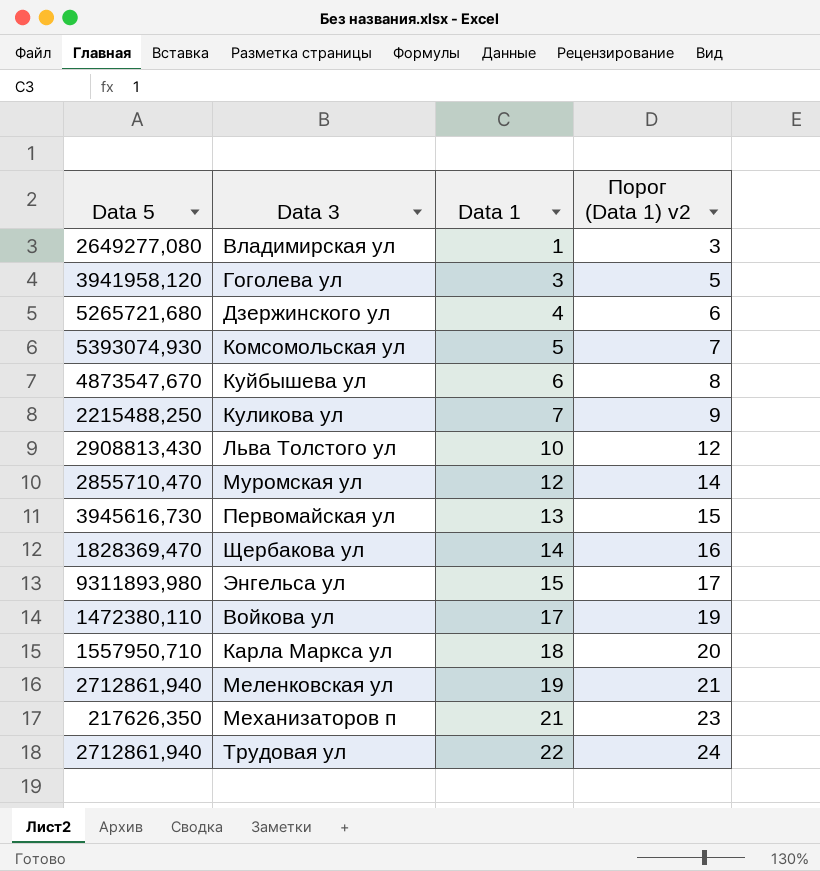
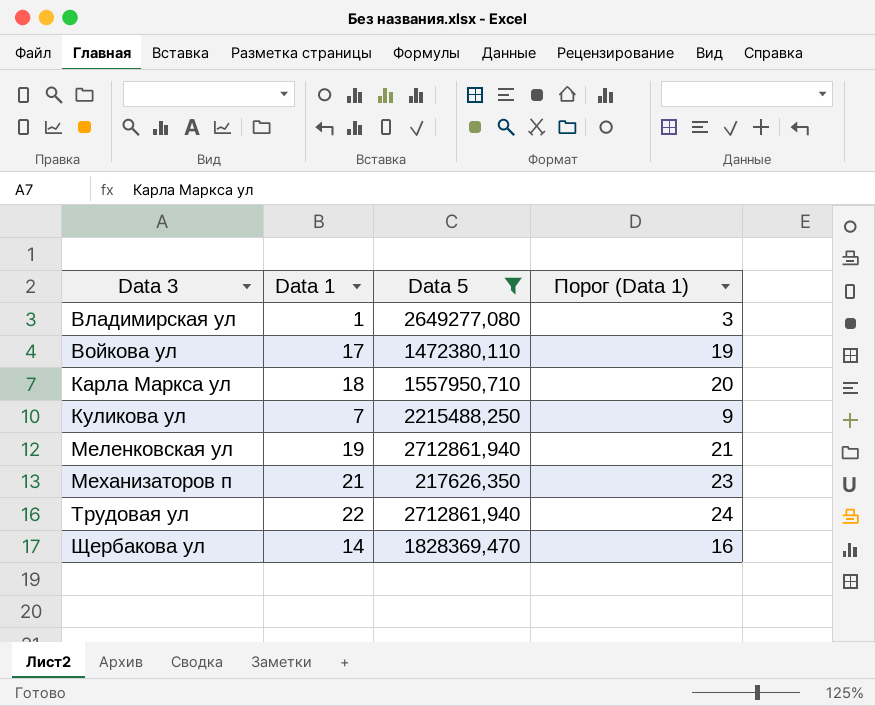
filter: none -> Data 5 <= 2712861,940
row order: Data 1 ascending -> Data 3 ascending
column Data 5 | position: 1 -> 3
column name: Порог (Data 1) v2 -> Порог (Data 1)

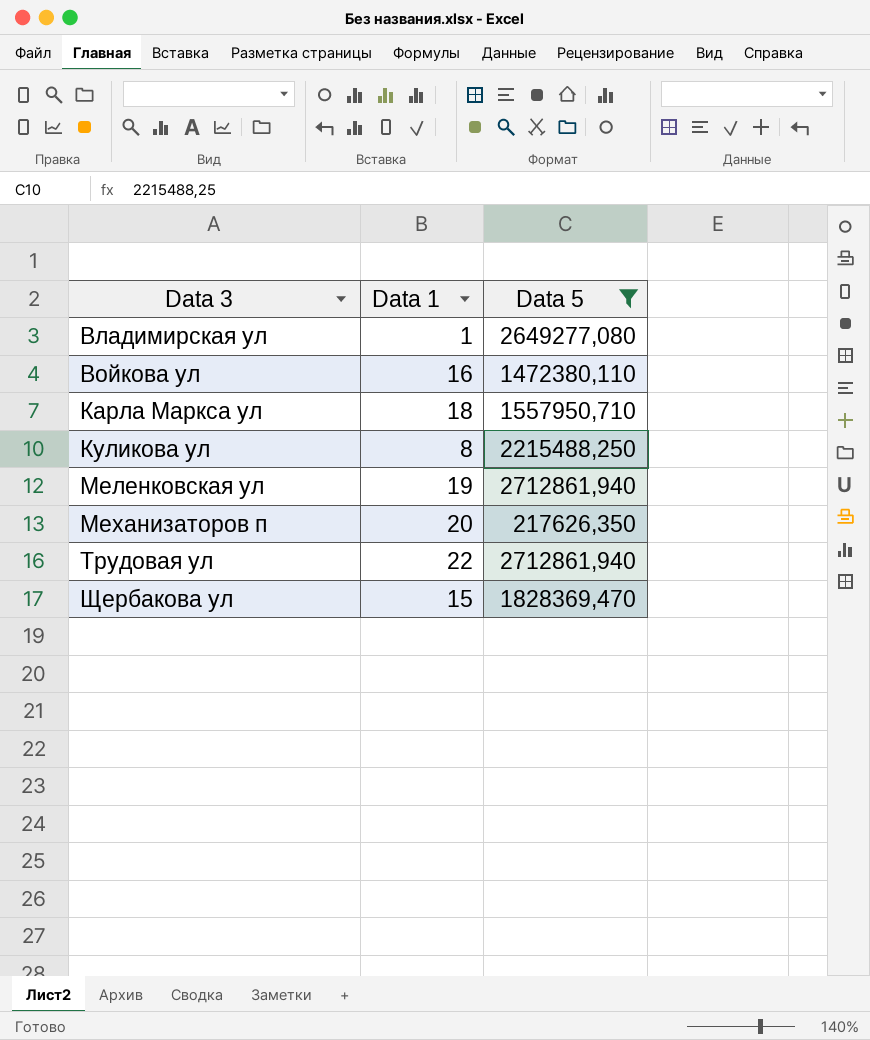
column Порог (Data 1) | formula: [Data 1] + 2 -> none
Войкова ул | Data 1: 17 -> 16
Куликова ул | Data 1: 7 -> 8
Механизаторов п | Data 1: 21 -> 20
Щербакова ул | Data 1: 14 -> 15

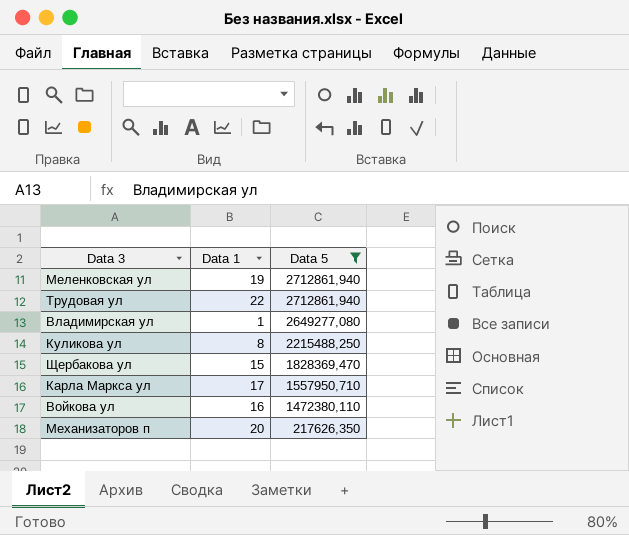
row order: Data 3 ascending -> Data 5 descending
Карла Маркса ул | Data 1: 18 -> 17

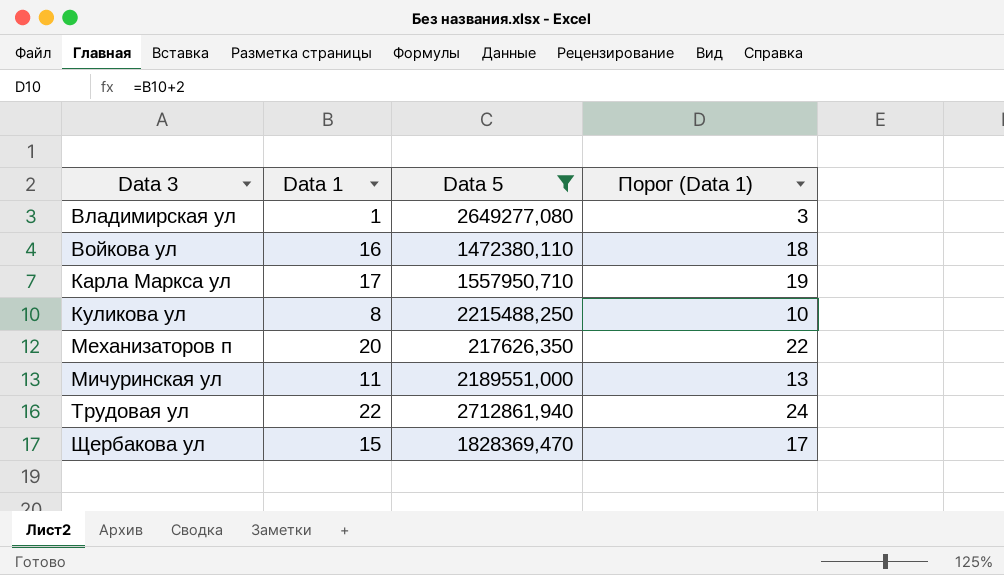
row order: Data 5 descending -> Data 3 ascending
column Порог (Data 1) | formula: none -> [Data 1] + 2
row Меленковская ул: 19 | 2712861,940 -> none
row Мичуринская ул: none -> 11 | 2189551,000 | 13

